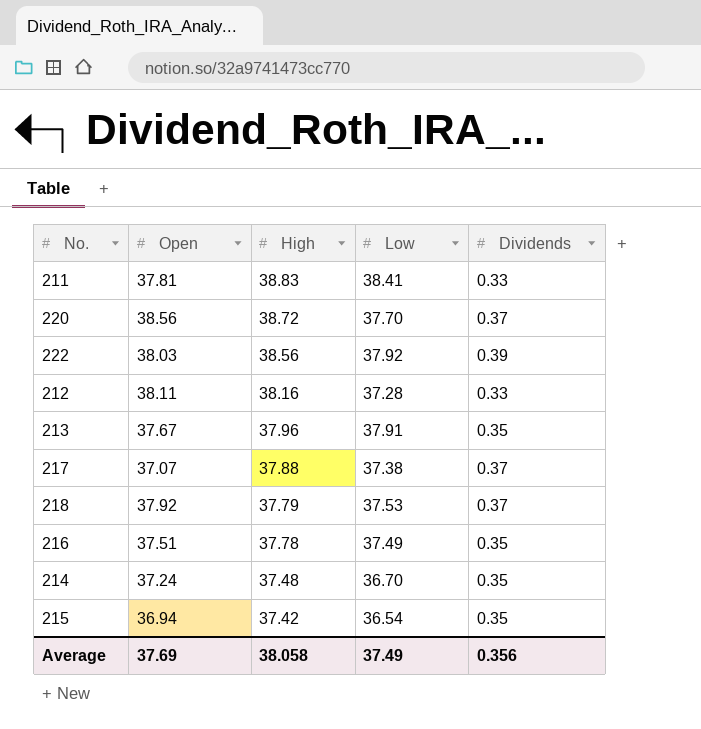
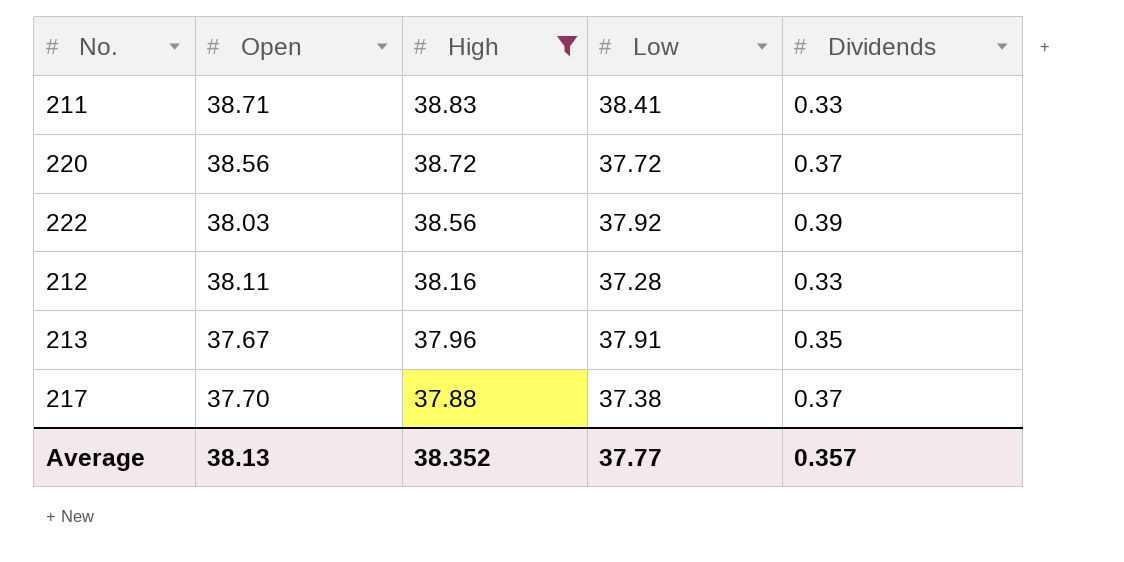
filter: none -> High >= 37.88
211 | Open: 37.81 -> 38.71
220 | Low: 37.70 -> 37.72
217 | Open: 37.07 -> 37.70
Average | Open: 37.69 -> 38.13
Average | High: 38.058 -> 38.352
Average | Low: 37.49 -> 37.77
Average | Dividends: 0.356 -> 0.357

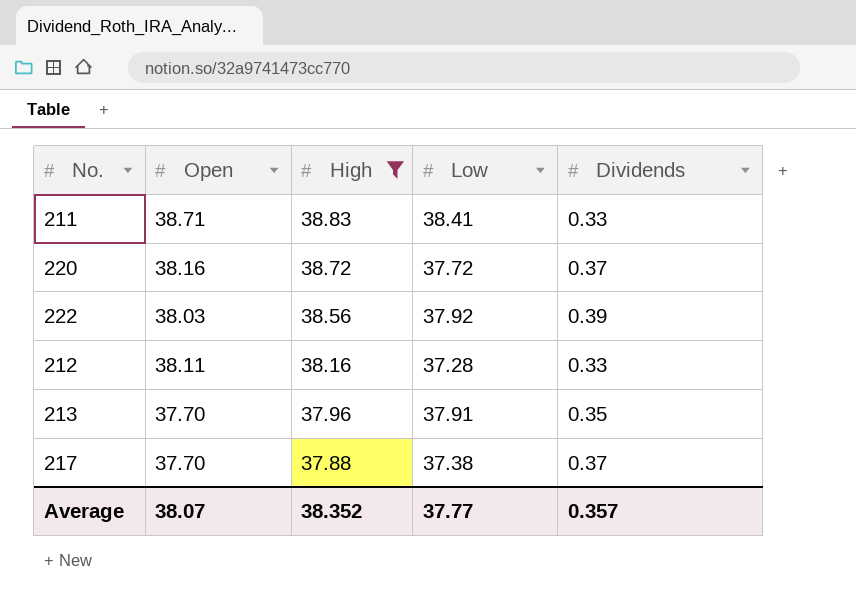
220 | Open: 38.56 -> 38.16
213 | Open: 37.67 -> 37.70
Average | Open: 38.13 -> 38.07

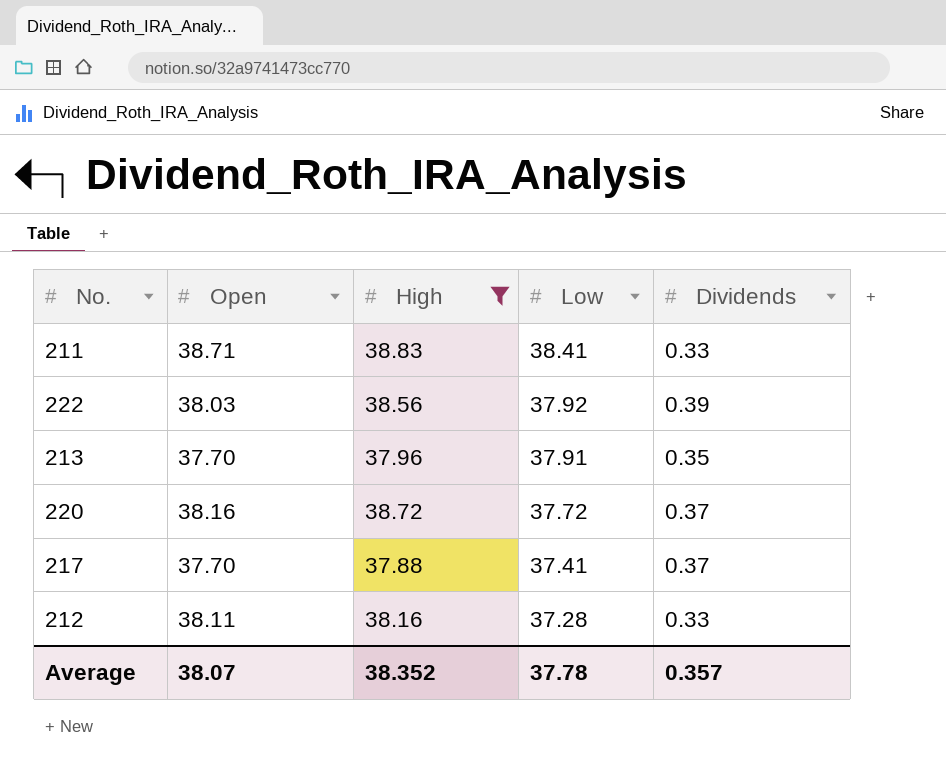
row order: High descending -> Low descending
217 | Low: 37.38 -> 37.41
Average | Low: 37.77 -> 37.78

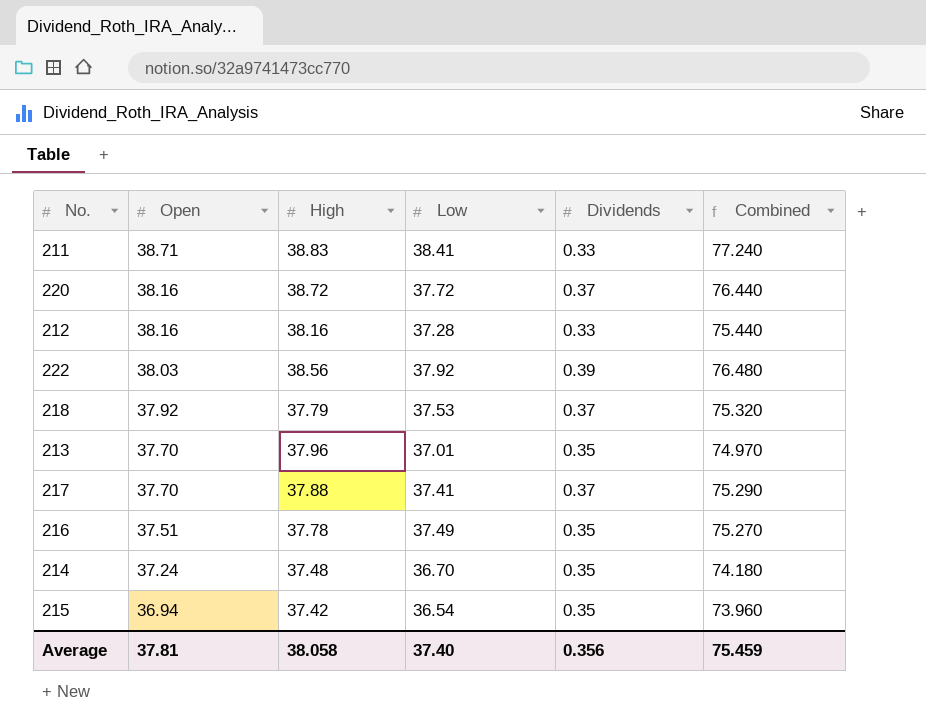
filter: High >= 37.88 -> none
row order: Low descending -> Open descending
column Combined | formula: none -> [High] + [Low]
212 | Open: 38.11 -> 38.16
213 | Low: 37.91 -> 37.01
Average | Open: 38.07 -> 37.81
Average | High: 38.352 -> 38.058
Average | Low: 37.78 -> 37.40
Average | Dividends: 0.357 -> 0.356

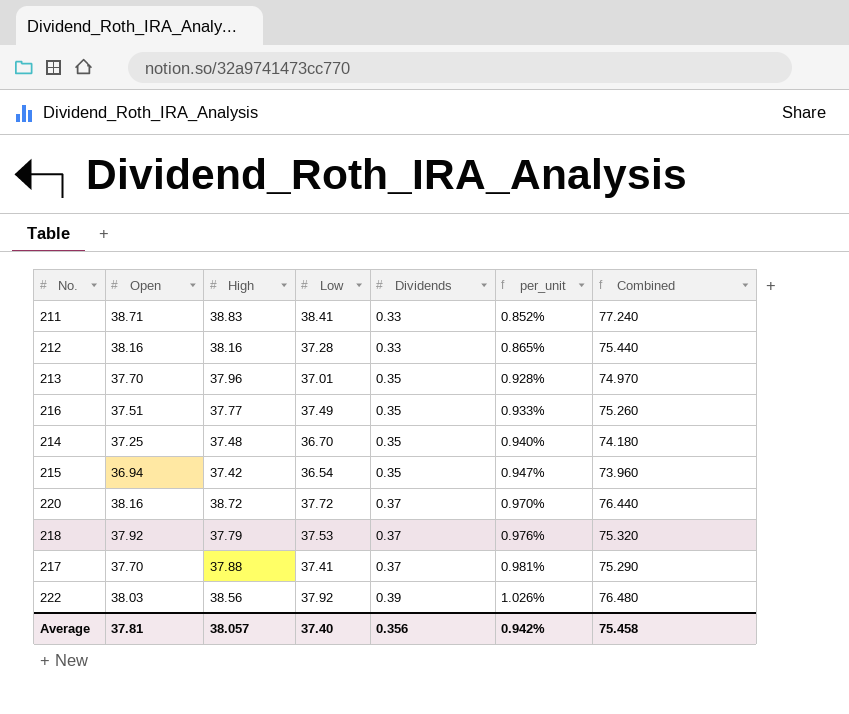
row order: Open descending -> Dividends ascending
column per_unit | formula: none -> [Dividends] / [Open]
216 | High: 37.78 -> 37.77
216 | Combined: 75.270 -> 75.260
214 | Open: 37.24 -> 37.25
Average | High: 38.058 -> 38.057
Average | Combined: 75.459 -> 75.458

